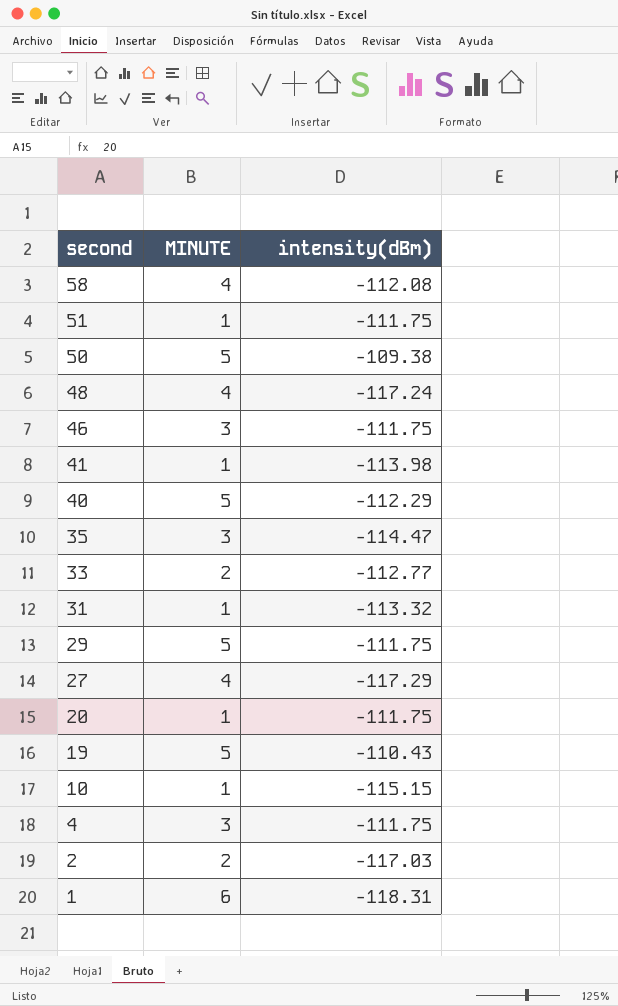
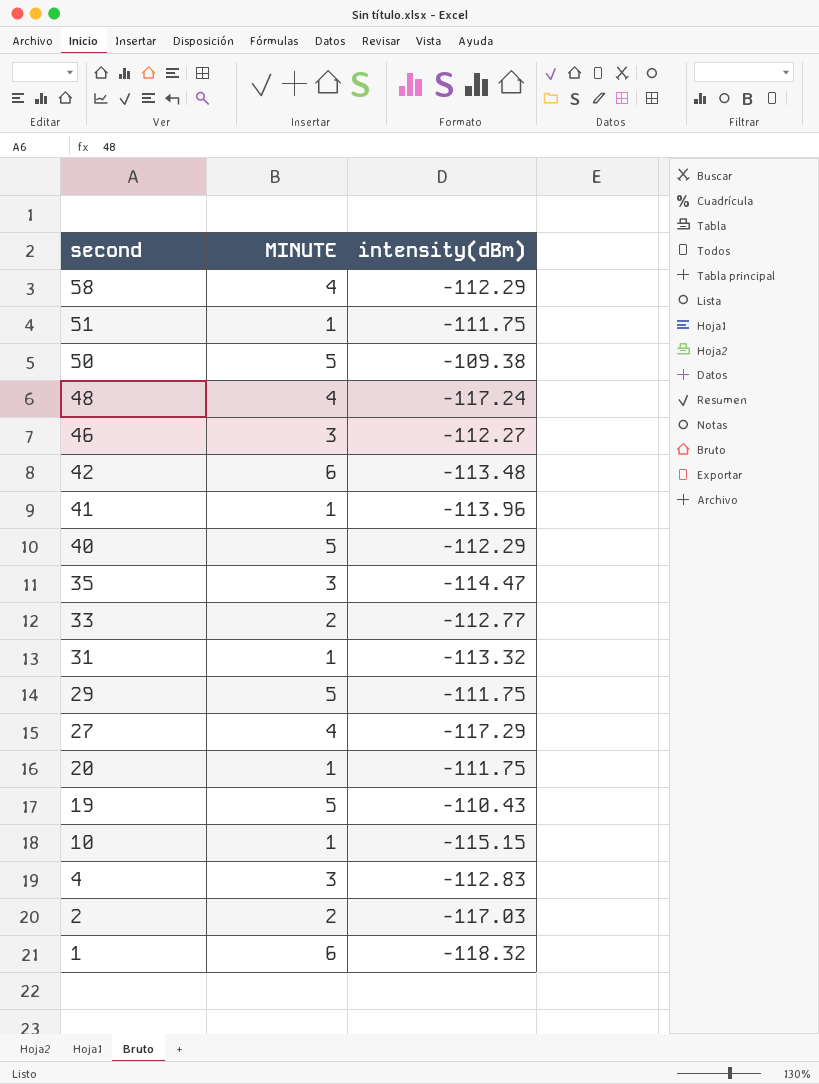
58 | intensity(dBm): -112.08 -> -112.29
46 | intensity(dBm): -111.75 -> -112.27
row 42: none -> 6 | -113.48
41 | intensity(dBm): -113.98 -> -113.96
4 | intensity(dBm): -111.75 -> -112.83
1 | intensity(dBm): -118.31 -> -118.32

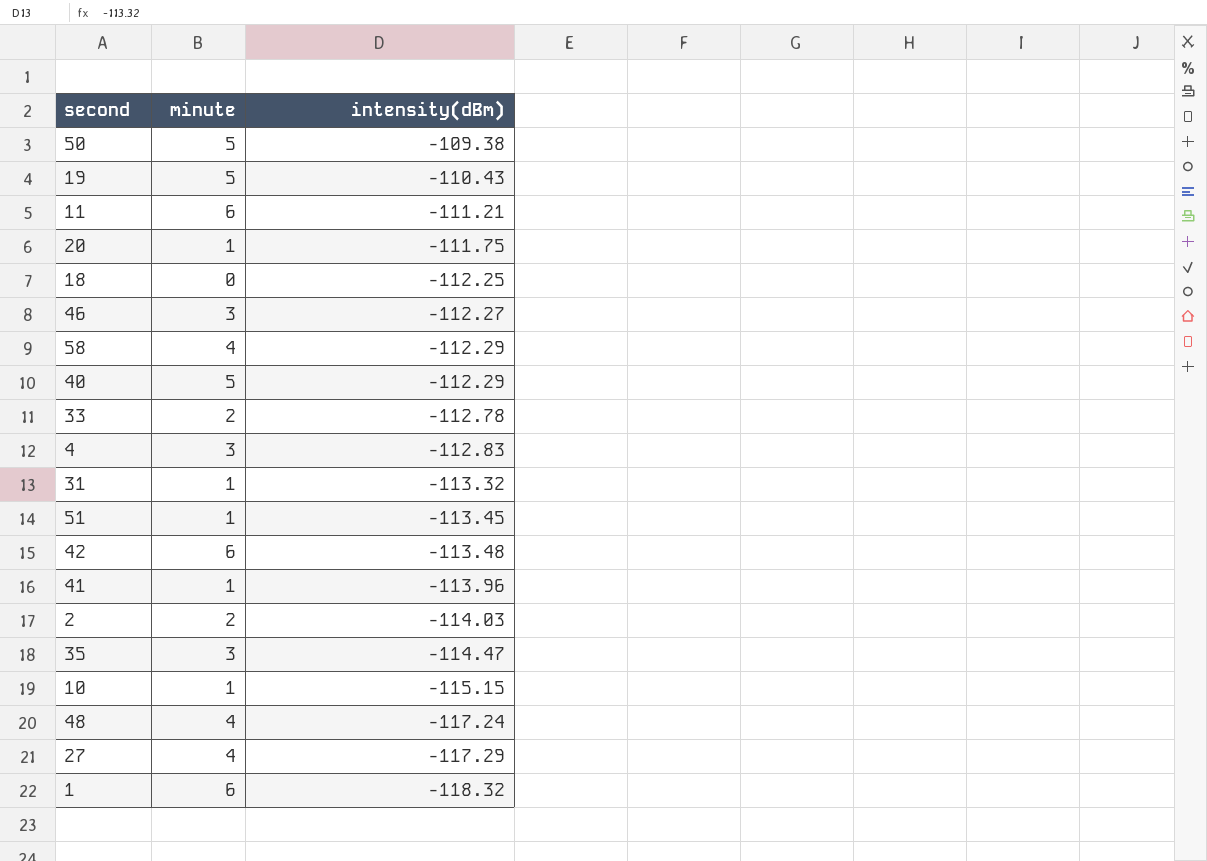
row order: second descending -> intensity(dBm) descending
column name: MINUTE -> minute
row 29: 5 | -111.75 -> none
row 11: none -> 6 | -111.21
row 18: none -> 0 | -112.25
33 | intensity(dBm): -112.77 -> -112.78
51 | intensity(dBm): -111.75 -> -113.45
2 | intensity(dBm): -117.03 -> -114.03

